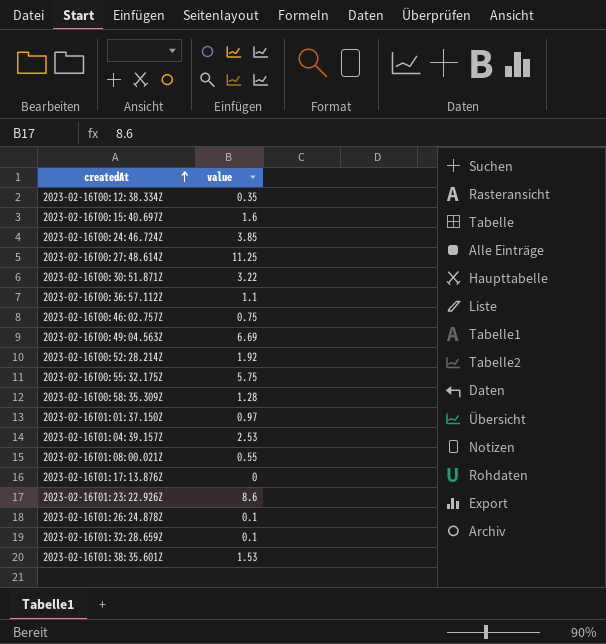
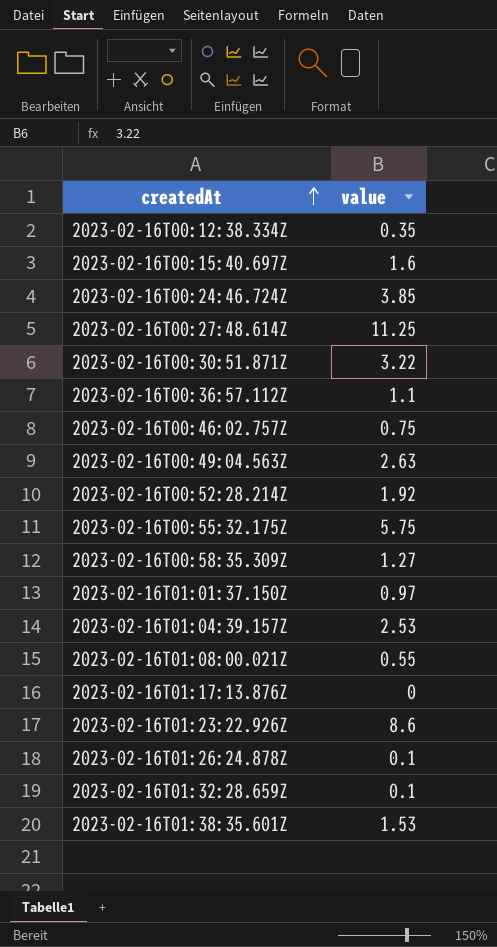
2023-02-16T00:49:04.563Z | value: 6.69 -> 2.63
2023-02-16T00:58:35.309Z | value: 1.28 -> 1.27

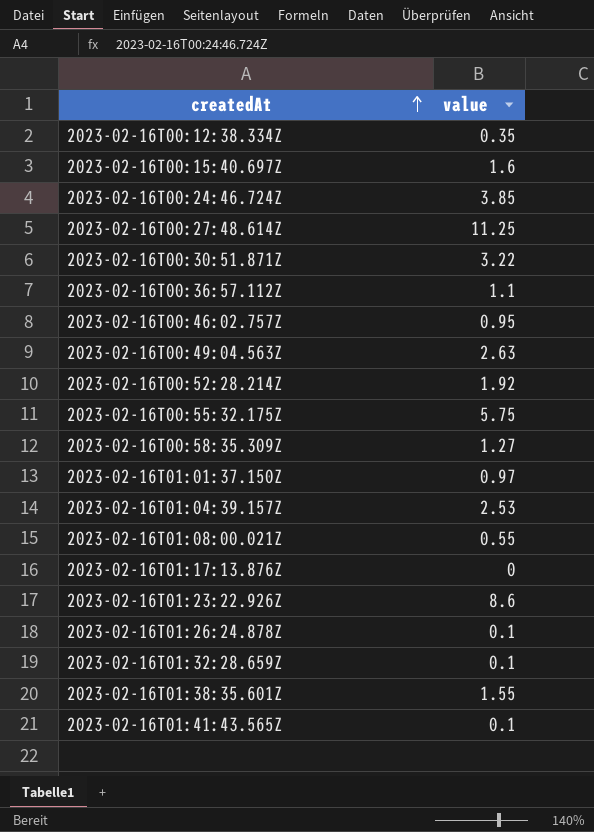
2023-02-16T00:46:02.757Z | value: 0.75 -> 0.95
2023-02-16T01:38:35.601Z | value: 1.53 -> 1.55
row 2023-02-16T01:41:43.565Z: none -> 0.1

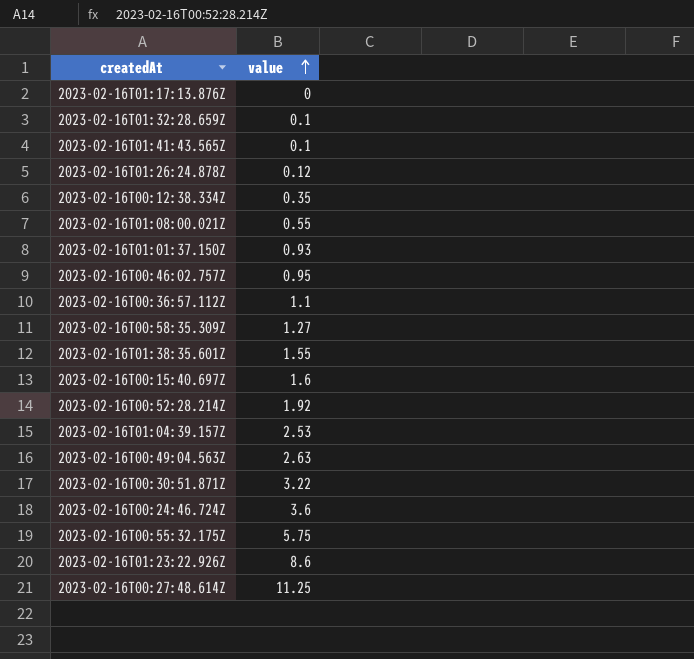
row order: createdAt ascending -> value ascending
2023-02-16T01:26:24.878Z | value: 0.1 -> 0.12
2023-02-16T01:01:37.150Z | value: 0.97 -> 0.93
2023-02-16T00:24:46.724Z | value: 3.85 -> 3.6

